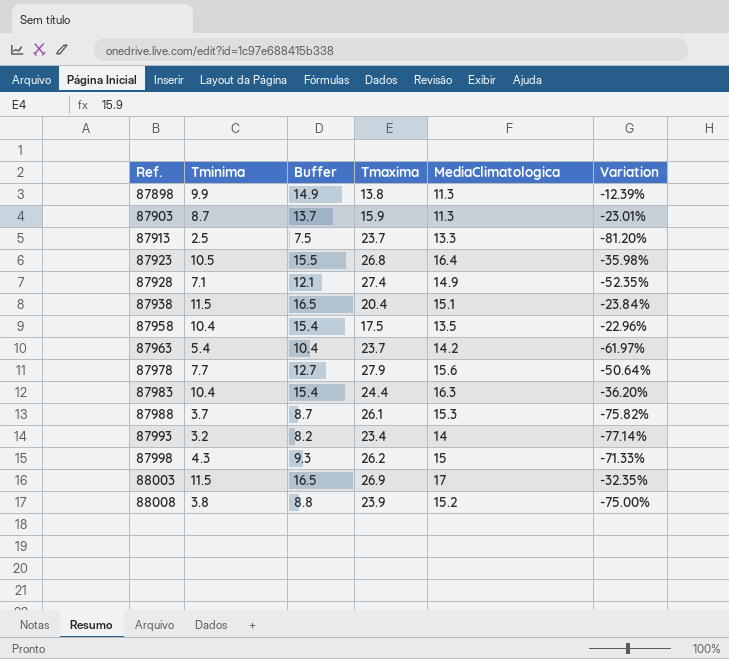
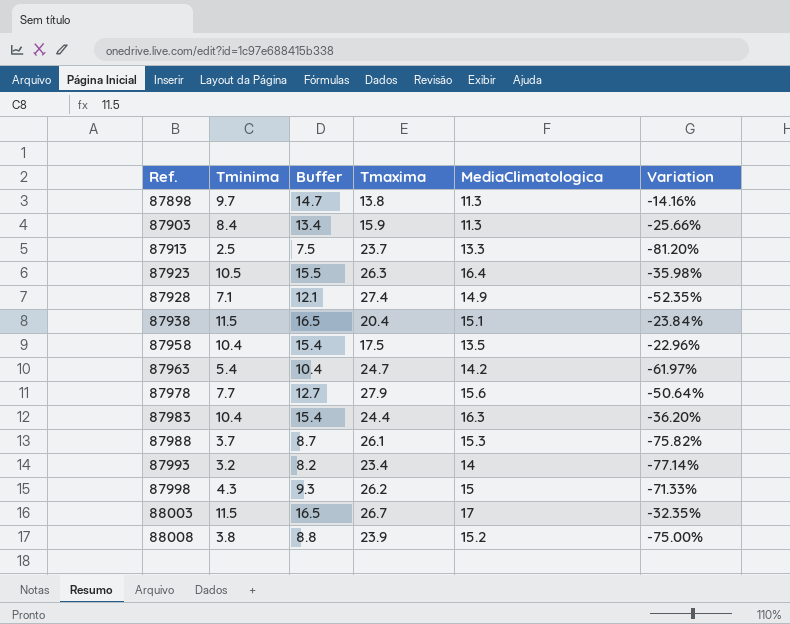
87898 | Tminima: 9.9 -> 9.7
87898 | Buffer: 14.9 -> 14.7
87898 | Variation: -12.39% -> -14.16%
87903 | Tminima: 8.7 -> 8.4
87903 | Buffer: 13.7 -> 13.4
87903 | Variation: -23.01% -> -25.66%
87923 | Tmaxima: 26.8 -> 26.3
87963 | Tmaxima: 23.7 -> 24.7
88003 | Tmaxima: 26.9 -> 26.7

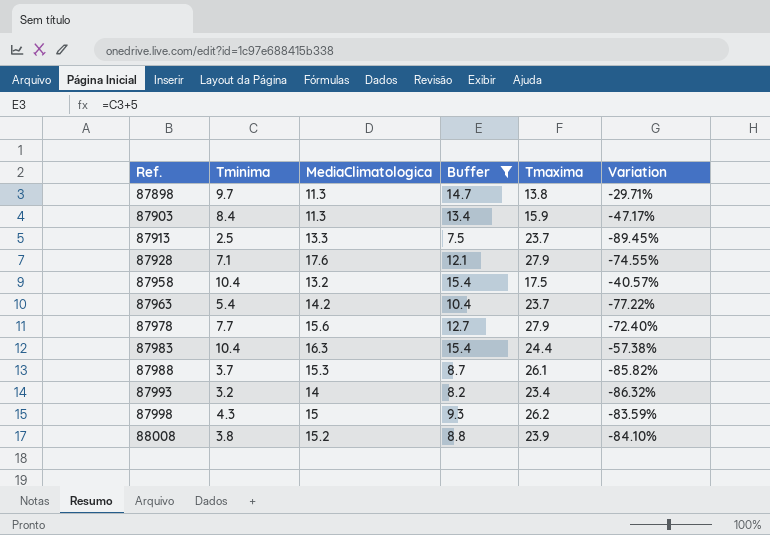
filter: none -> Buffer <= 15.4
column MediaClimatologica | position: 5 -> 3
column Variation | formula: ([Tminima] - [MediaClimatologica]) / [MediaClimatologica] -> ([Tminima] - [Tmaxima]) / [Tmaxima]
87928 | MediaClimatologica: 14.9 -> 17.6
87928 | Tmaxima: 27.4 -> 27.9
87958 | MediaClimatologica: 13.5 -> 13.2
87963 | Tmaxima: 24.7 -> 23.7

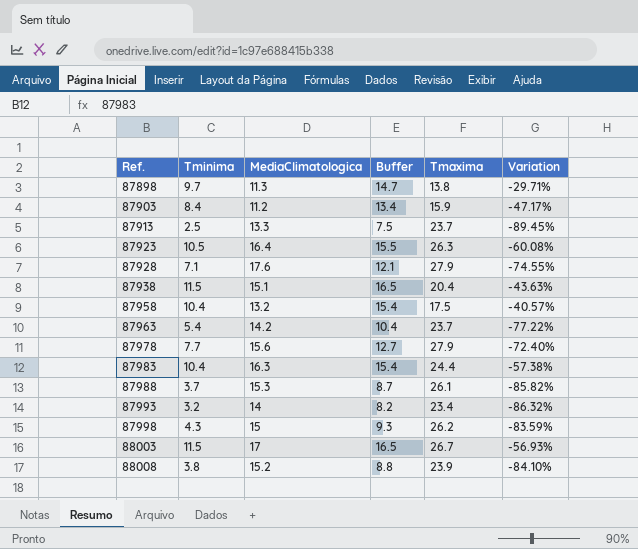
filter: Buffer <= 15.4 -> none
87903 | MediaClimatologica: 11.3 -> 11.2

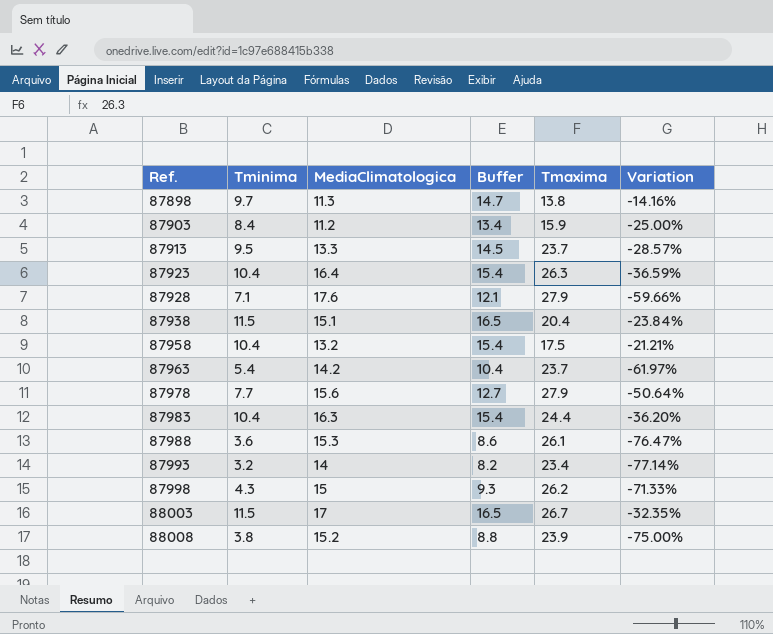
column Variation | formula: ([Tminima] - [Tmaxima]) / [Tmaxima] -> ([Tminima] - [MediaClimatologica]) / [MediaClimatologica]
87913 | Tminima: 2.5 -> 9.5
87913 | Buffer: 7.5 -> 14.5
87923 | Tminima: 10.5 -> 10.4
87923 | Buffer: 15.5 -> 15.4
87988 | Tminima: 3.7 -> 3.6
87988 | Buffer: 8.7 -> 8.6

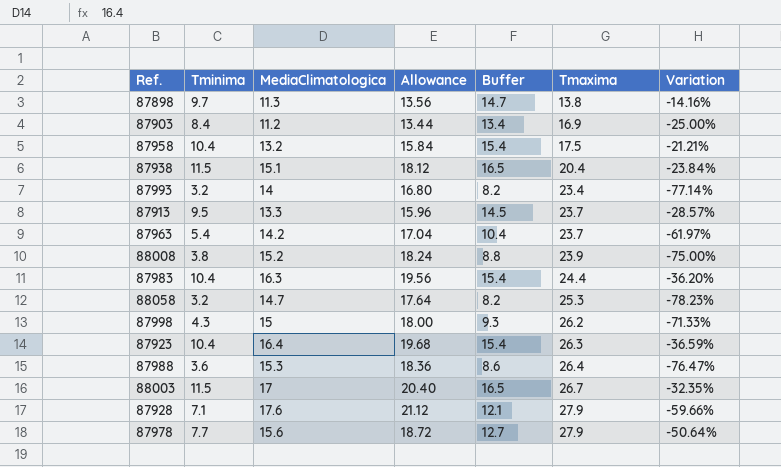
row order: Ref. ascending -> Tmaxima ascending
column Allowance | formula: none -> [MediaClimatologica] * 1.2
87903 | Tmaxima: 15.9 -> 16.9
row 88058: none -> 3.2 | 14.7 | 17.64 | 8.2 | 25.3 | -78.23%
87988 | Tmaxima: 26.1 -> 26.4

